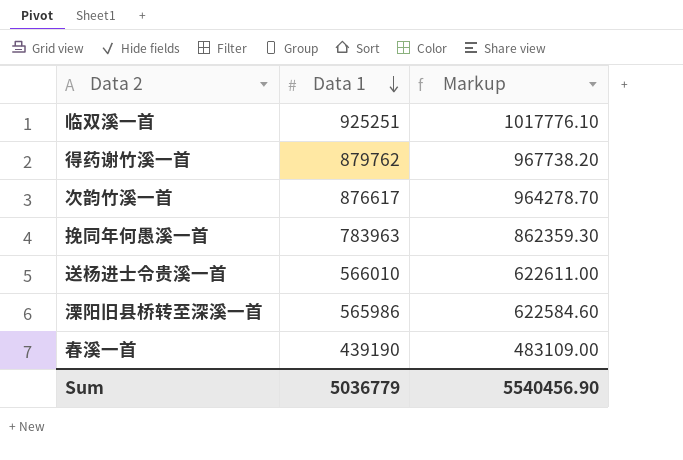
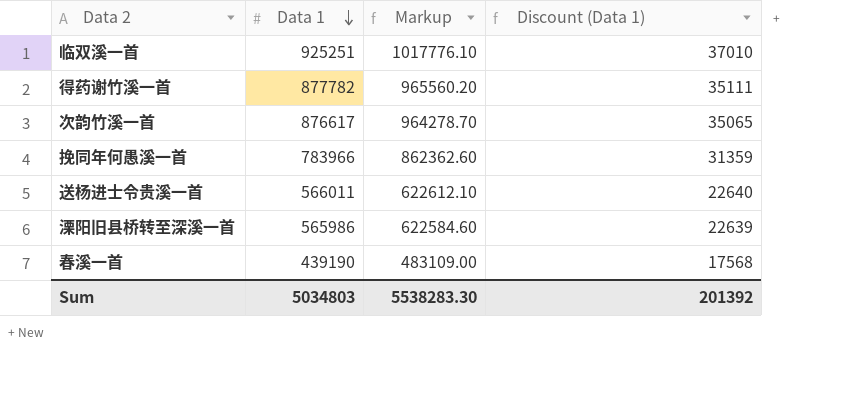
column Discount (Data 1) | formula: none -> [Data 1] * 0.04
得药谢竹溪一首 | Data 1: 879762 -> 877782
得药谢竹溪一首 | Markup: 967738.20 -> 965560.20
挽同年何愚溪一首 | Data 1: 783963 -> 783966
挽同年何愚溪一首 | Markup: 862359.30 -> 862362.60
送杨进士令贵溪一首 | Data 1: 566010 -> 566011
送杨进士令贵溪一首 | Markup: 622611.00 -> 622612.10
Sum | Data 1: 5036779 -> 5034803
Sum | Markup: 5540456.90 -> 5538283.30

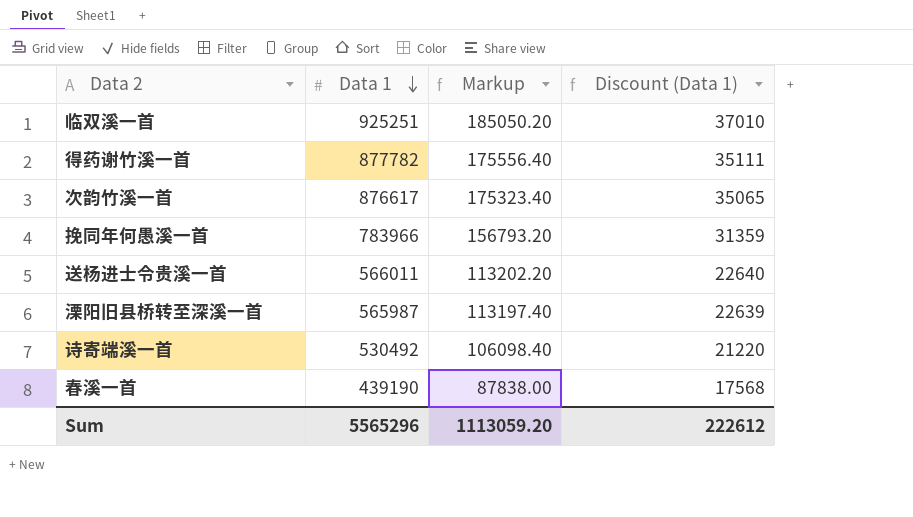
column Markup | formula: [Data 1] * 1.1 -> [Data 1] * 0.2
溧阳旧县桥转至深溪一首 | Data 1: 565986 -> 565987
row 诗寄端溪一首: none -> 530492 | 106098.40 | 21220
Sum | Data 1: 5034803 -> 5565296
Sum | Markup: 5538283.30 -> 1113059.20
Sum | Discount (Data 1): 201392 -> 222612

